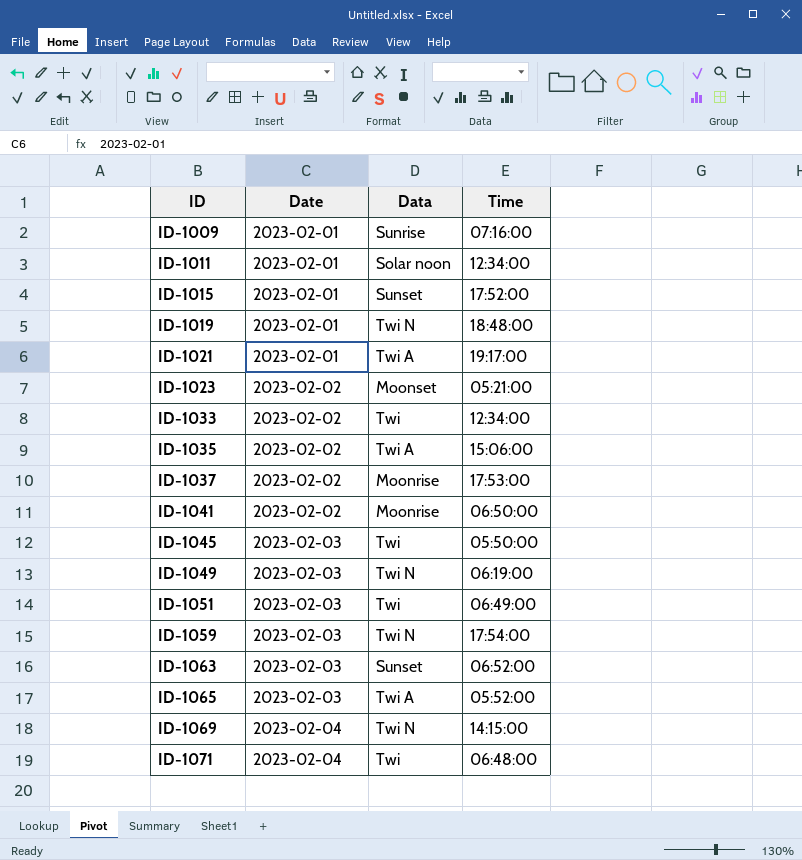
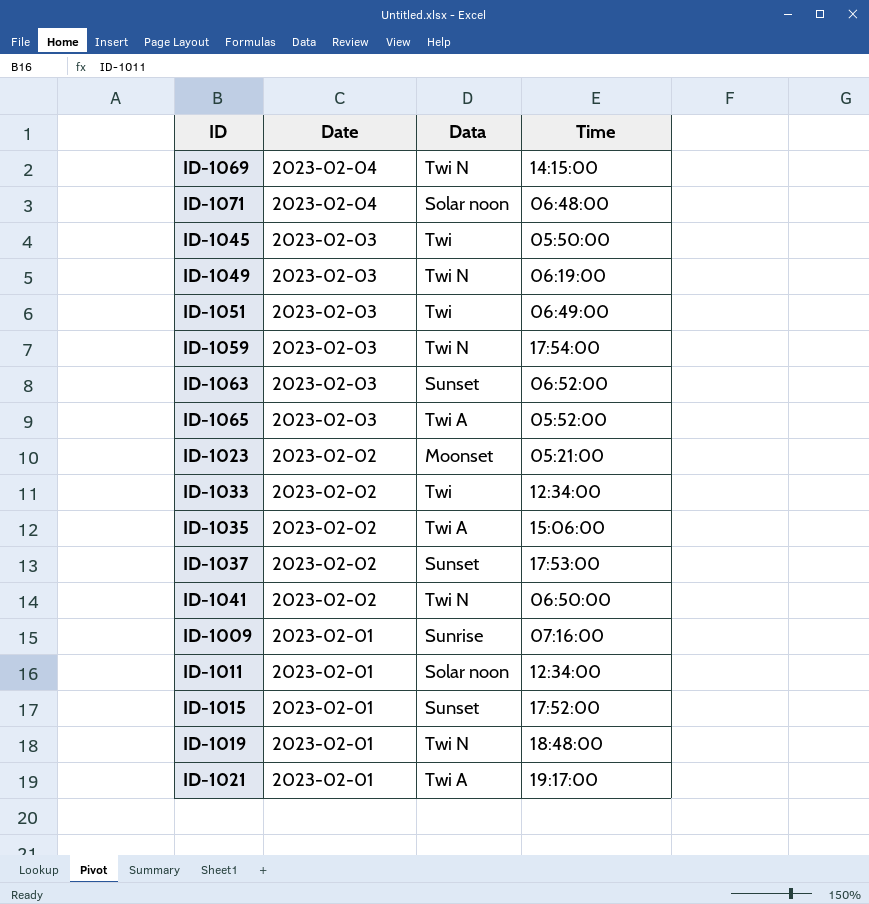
row order: ID ascending -> Date descending
ID-1071 | Data: Twi -> Solar noon
ID-1037 | Data: Moonrise -> Sunset
ID-1041 | Data: Moonrise -> Twi N

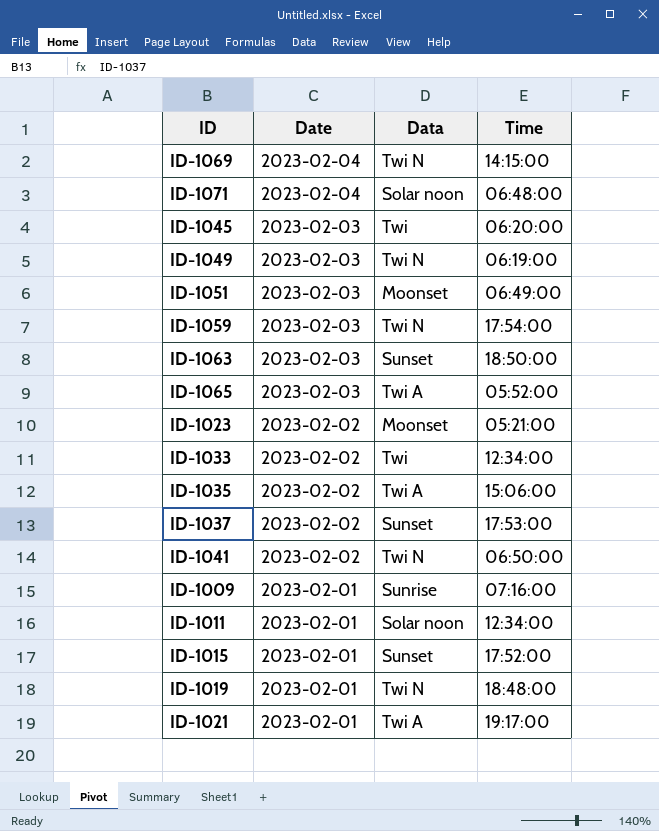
ID-1045 | Time: 05:50:00 -> 06:20:00
ID-1051 | Data: Twi -> Moonset
ID-1063 | Time: 06:52:00 -> 18:50:00

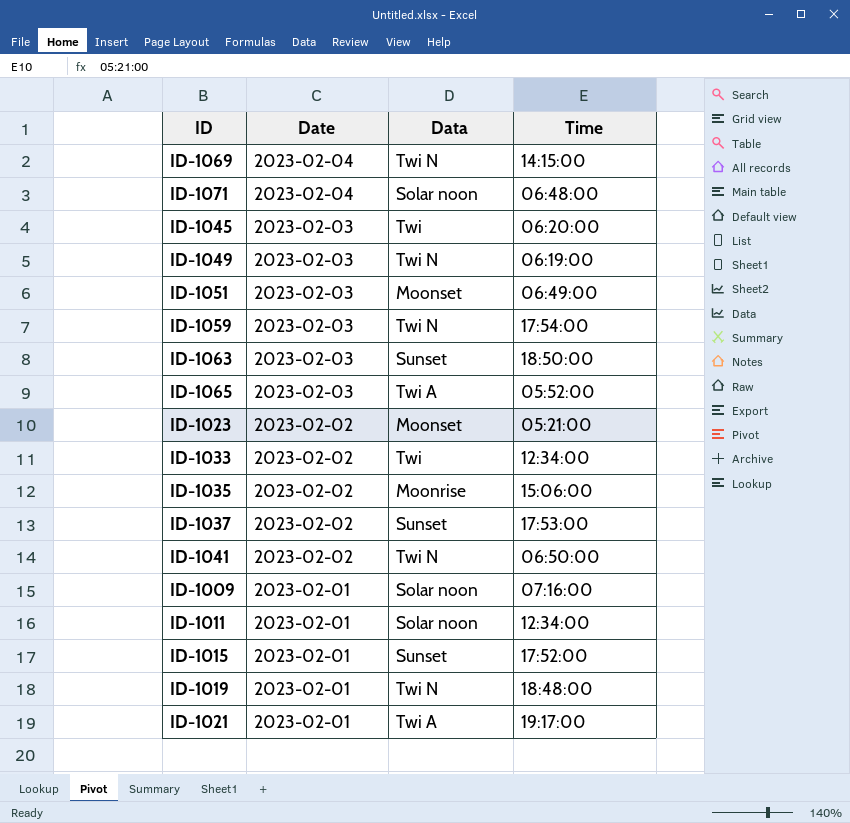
ID-1035 | Data: Twi A -> Moonrise
ID-1009 | Data: Sunrise -> Solar noon

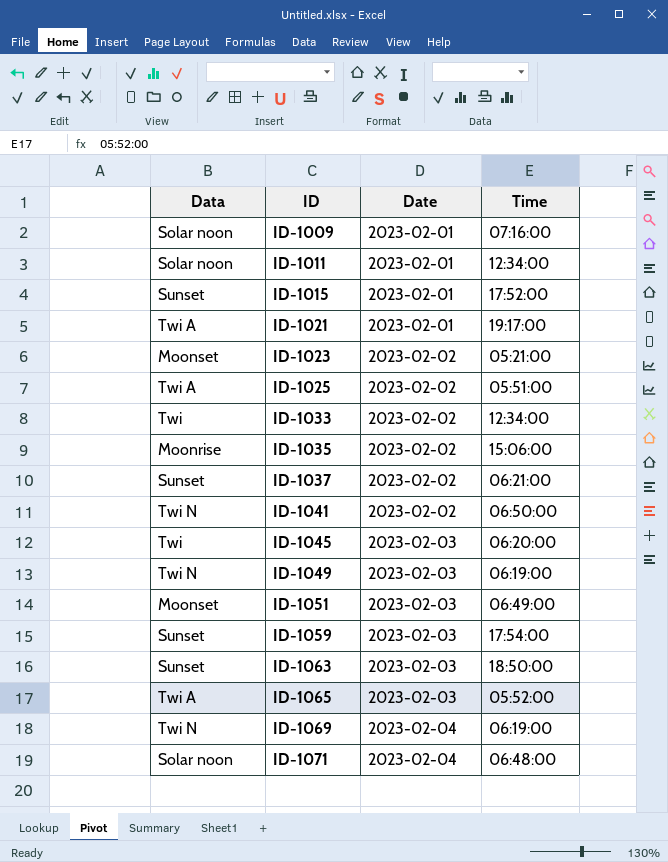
row order: Date descending -> ID ascending
column Data | position: 3 -> 1
row ID-1019: 2023-02-01 | Twi N | 18:48:00 -> none
row ID-1025: none -> Twi A | 2023-02-02 | 05:51:00
ID-1037 | Time: 17:53:00 -> 06:21:00
ID-1059 | Data: Twi N -> Sunset
ID-1069 | Time: 14:15:00 -> 06:19:00

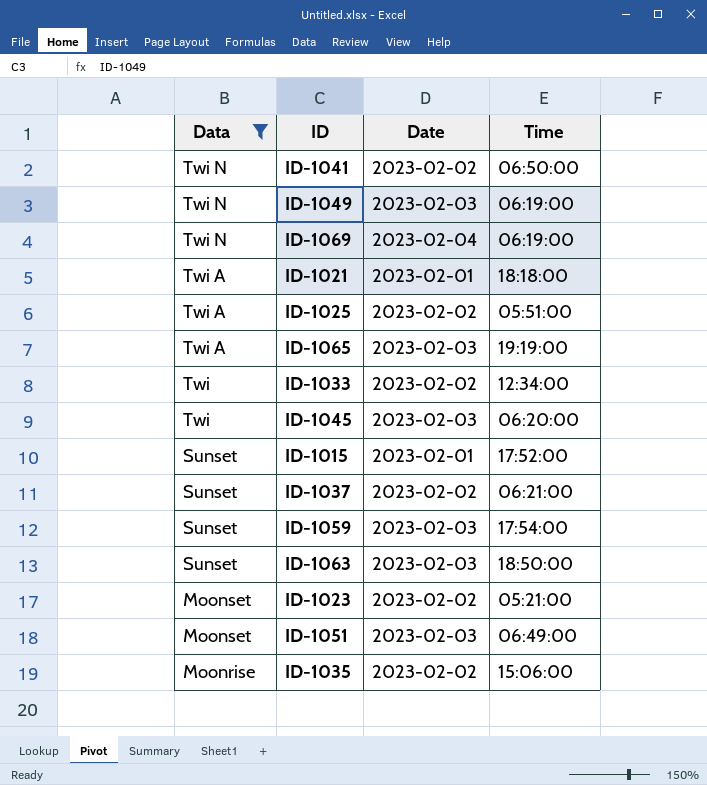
filter: none -> Data != Solar noon
row order: ID ascending -> Data descending
ID-1021 | Time: 19:17:00 -> 18:18:00
ID-1065 | Time: 05:52:00 -> 19:19:00

